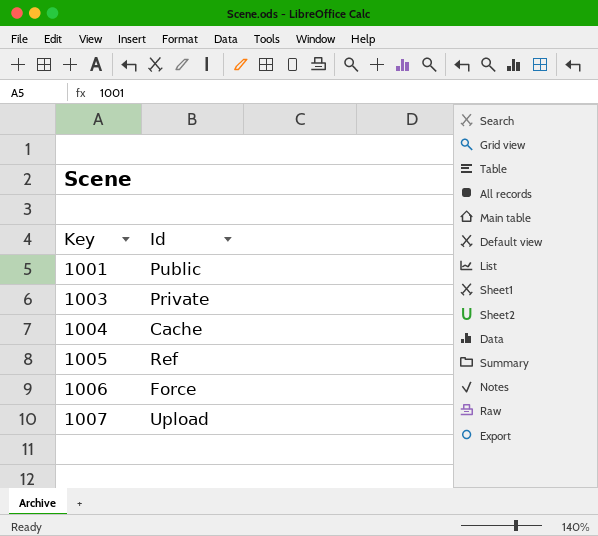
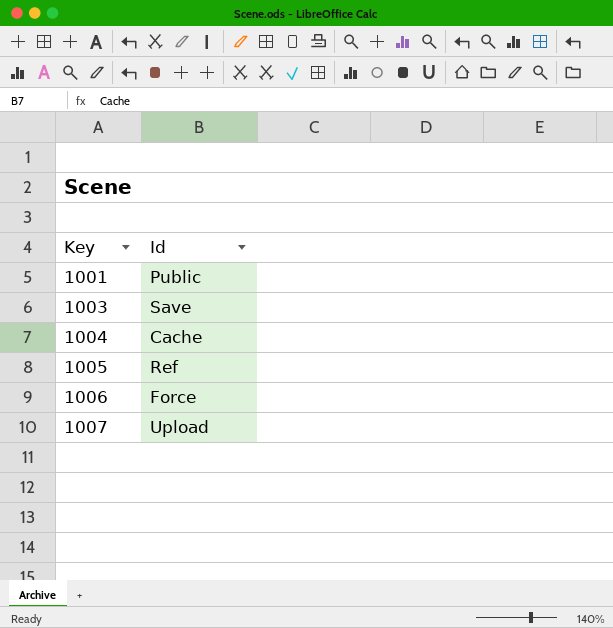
1003 | Id: Private -> Save

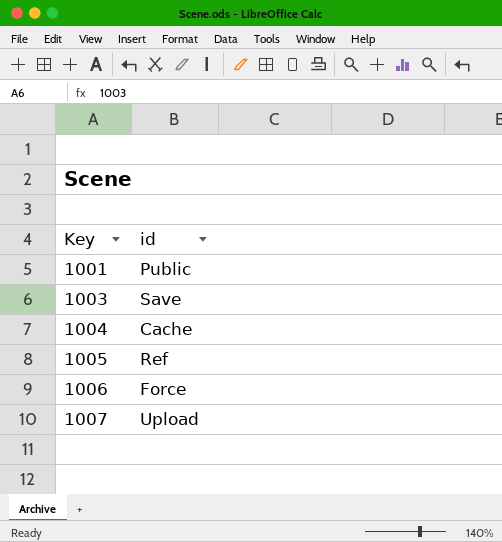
column name: Id -> id

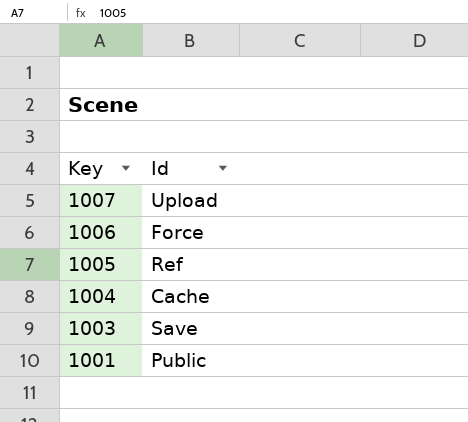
row order: Key ascending -> Key descending
column name: id -> Id

